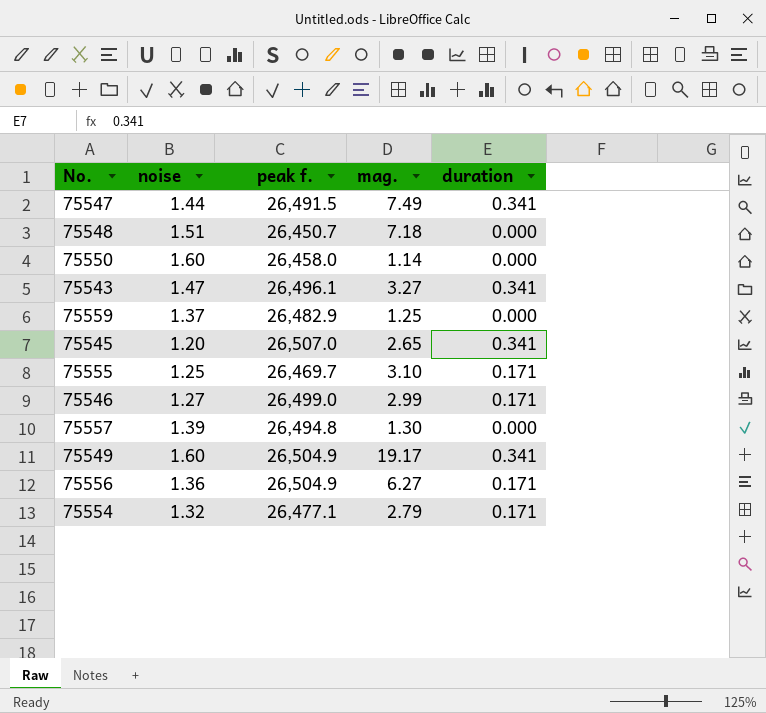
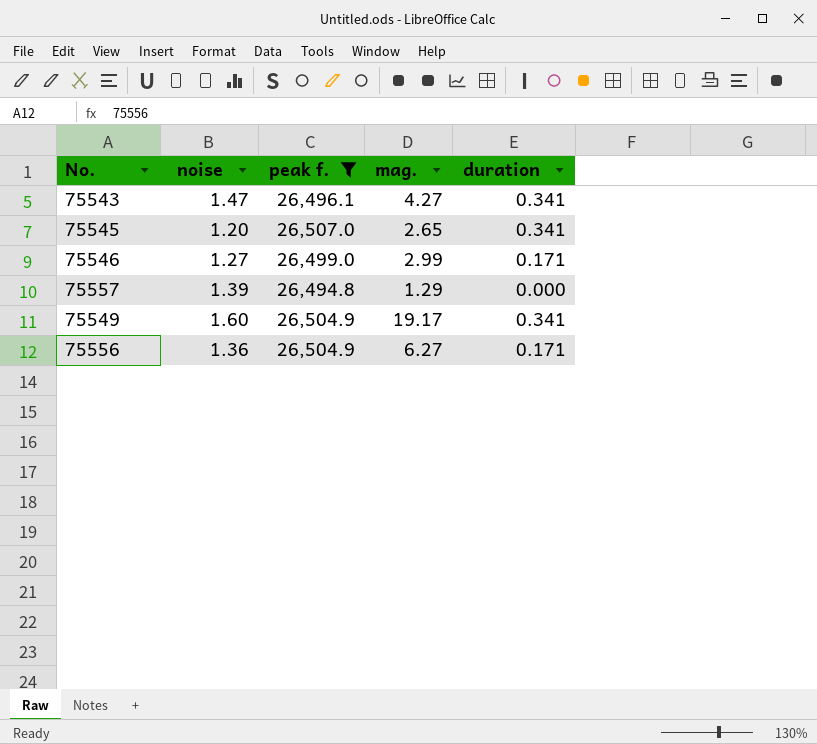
filter: none -> peak f. >= 26,494.8
75543 | mag.: 3.27 -> 4.27
75557 | mag.: 1.30 -> 1.29

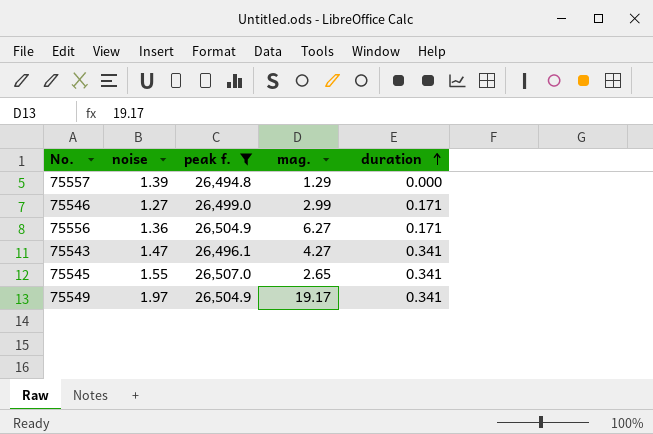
row order: none -> duration ascending
75545 | noise: 1.20 -> 1.55
75549 | noise: 1.60 -> 1.97

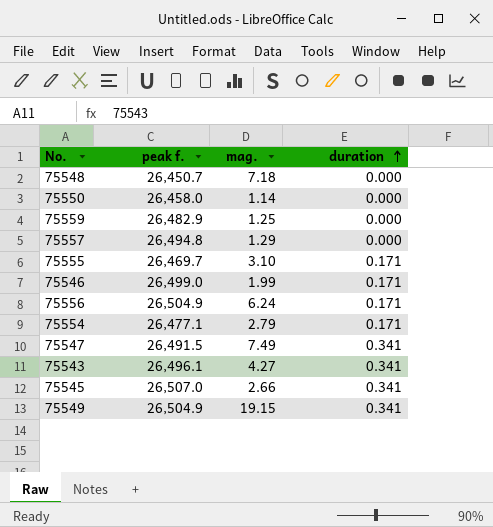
filter: peak f. >= 26,494.8 -> none
column noise | position: 2 -> none
75546 | mag.: 2.99 -> 1.99
75556 | mag.: 6.27 -> 6.24
75545 | mag.: 2.65 -> 2.66
75549 | mag.: 19.17 -> 19.15

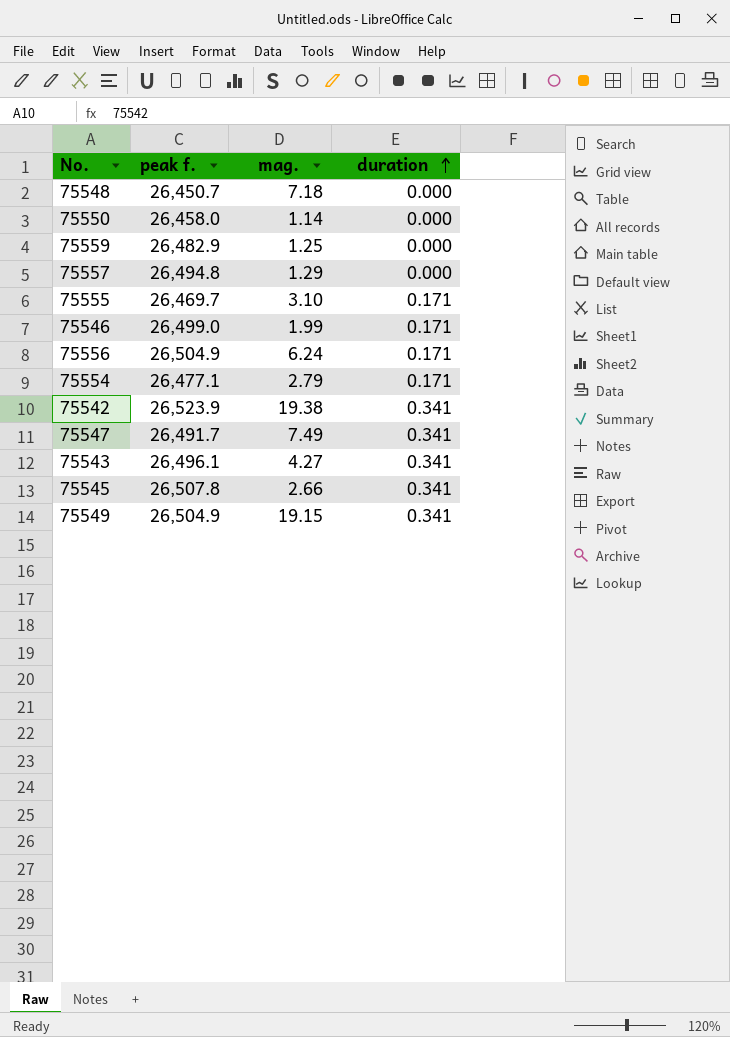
row 75542: none -> 26,523.9 | 19.38 | 0.341
75547 | peak f.: 26,491.5 -> 26,491.7
75545 | peak f.: 26,507.0 -> 26,507.8

